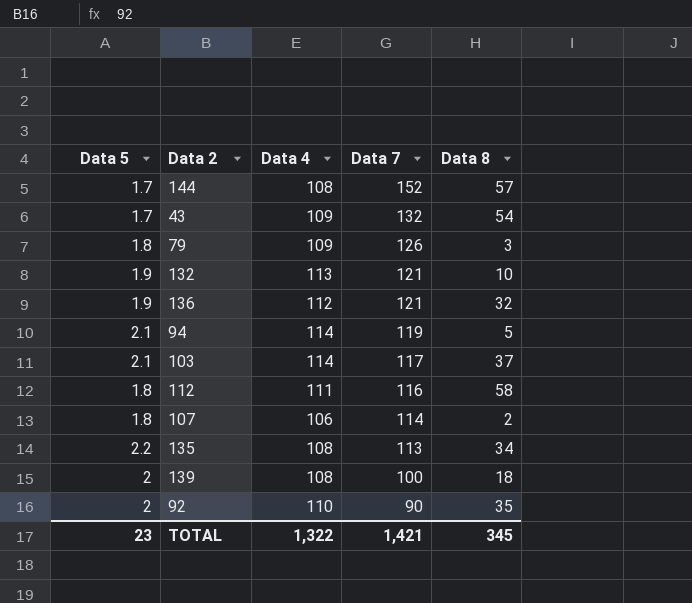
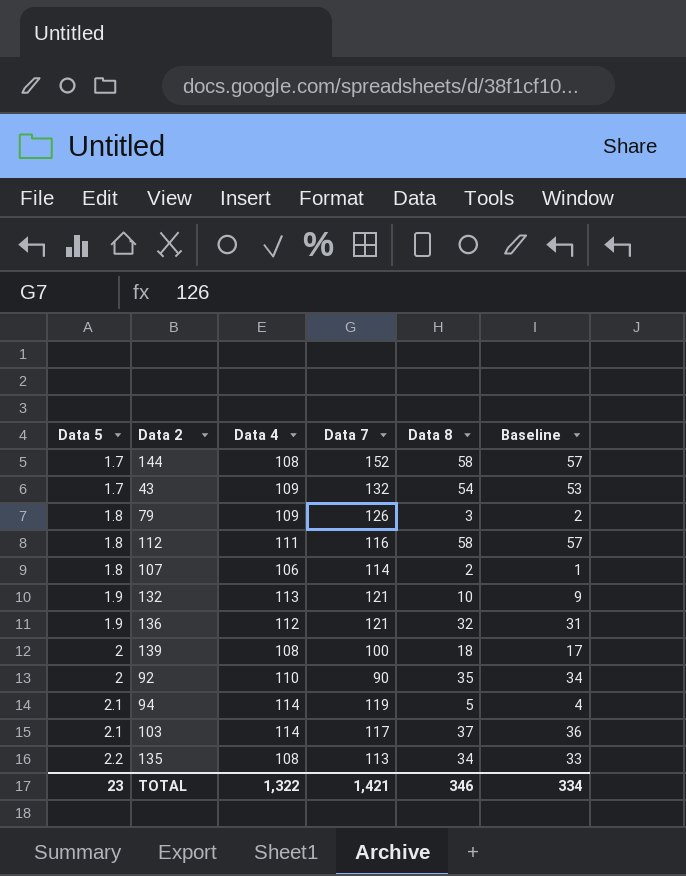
row order: Data 7 descending -> Data 5 ascending
column Baseline | formula: none -> [Data 8] - 1
144 | Data 8: 57 -> 58
TOTAL | Data 8: 345 -> 346

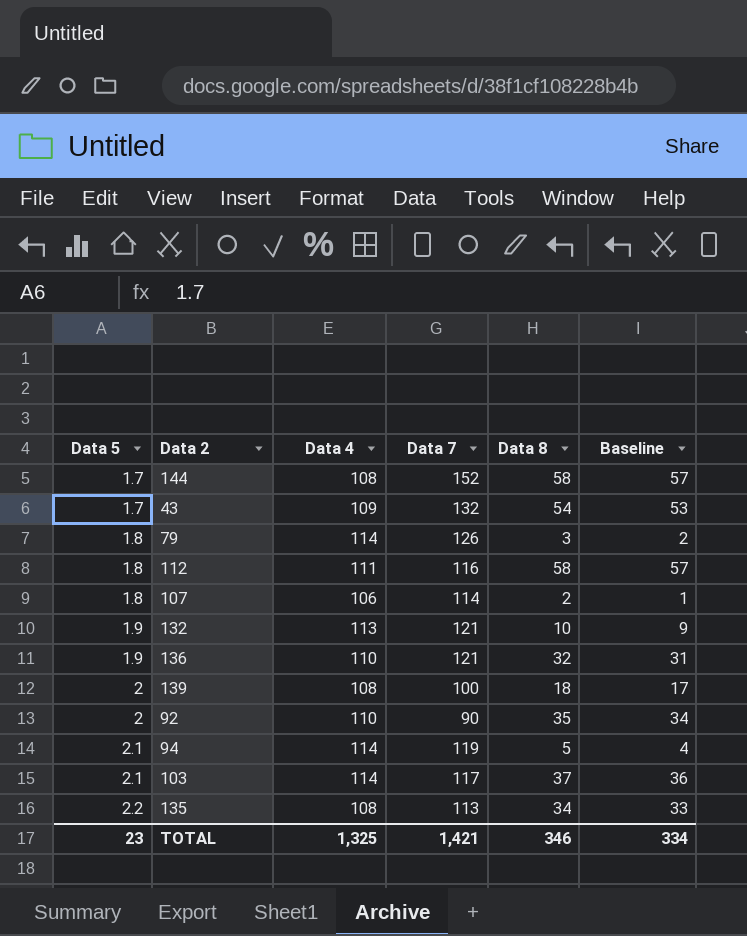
79 | Data 4: 109 -> 114
136 | Data 4: 112 -> 110
TOTAL | Data 4: 1,322 -> 1,325

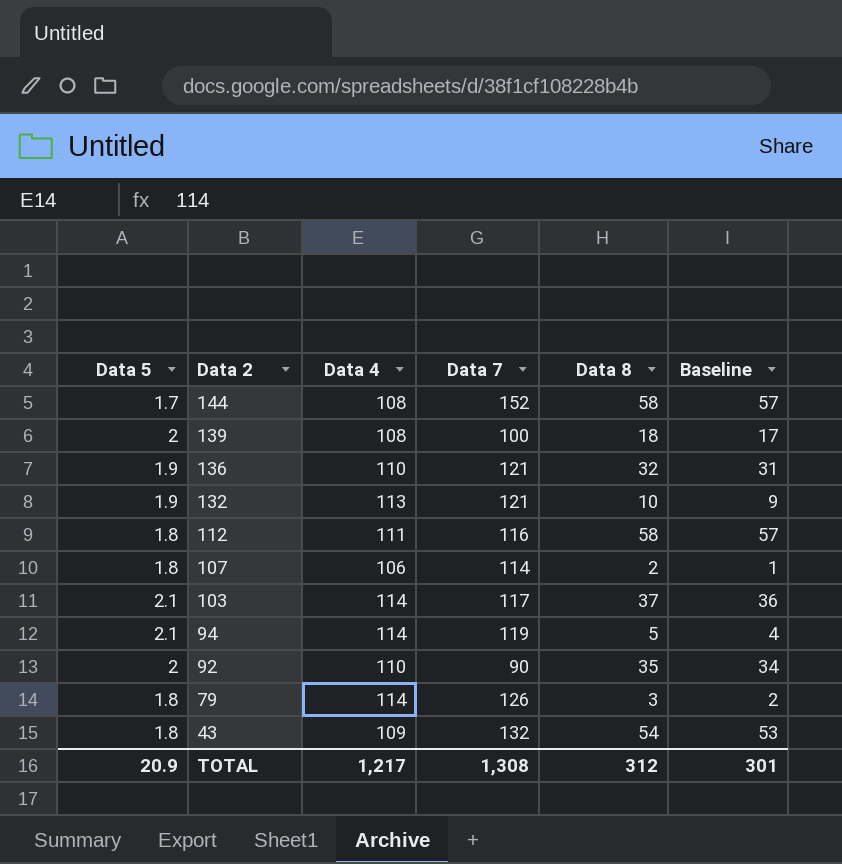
row order: Data 5 ascending -> Data 2 descending
row 135: 2.2 | 108 | 113 | 34 | 33 -> none
43 | Data 5: 1.7 -> 1.8
TOTAL | Data 5: 23 -> 20.9
TOTAL | Data 4: 1,325 -> 1,217
TOTAL | Data 7: 1,421 -> 1,308
TOTAL | Data 8: 346 -> 312
TOTAL | Baseline: 334 -> 301

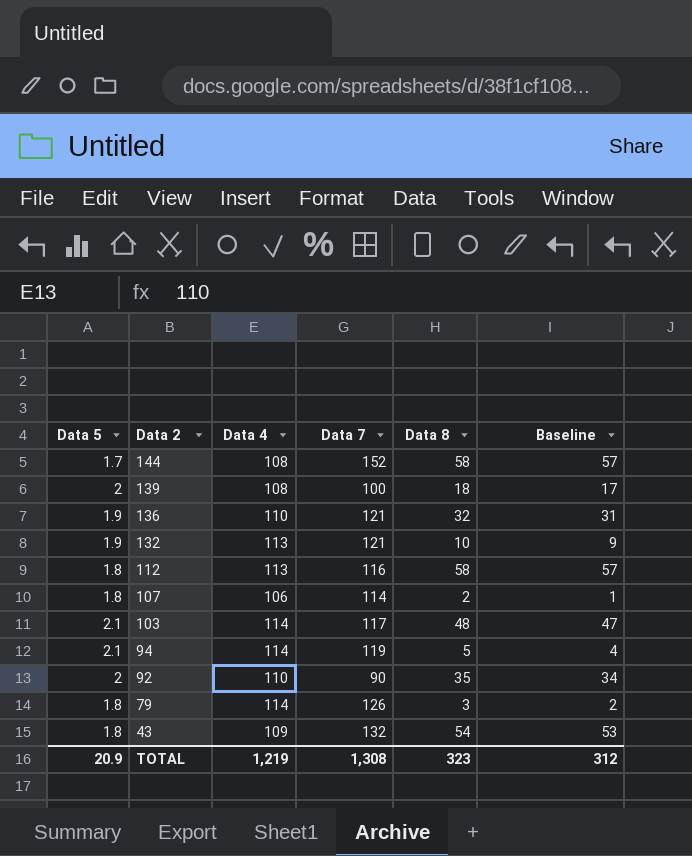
112 | Data 4: 111 -> 113
103 | Data 8: 37 -> 48
103 | Baseline: 36 -> 47
TOTAL | Data 4: 1,217 -> 1,219
TOTAL | Data 8: 312 -> 323
TOTAL | Baseline: 301 -> 312

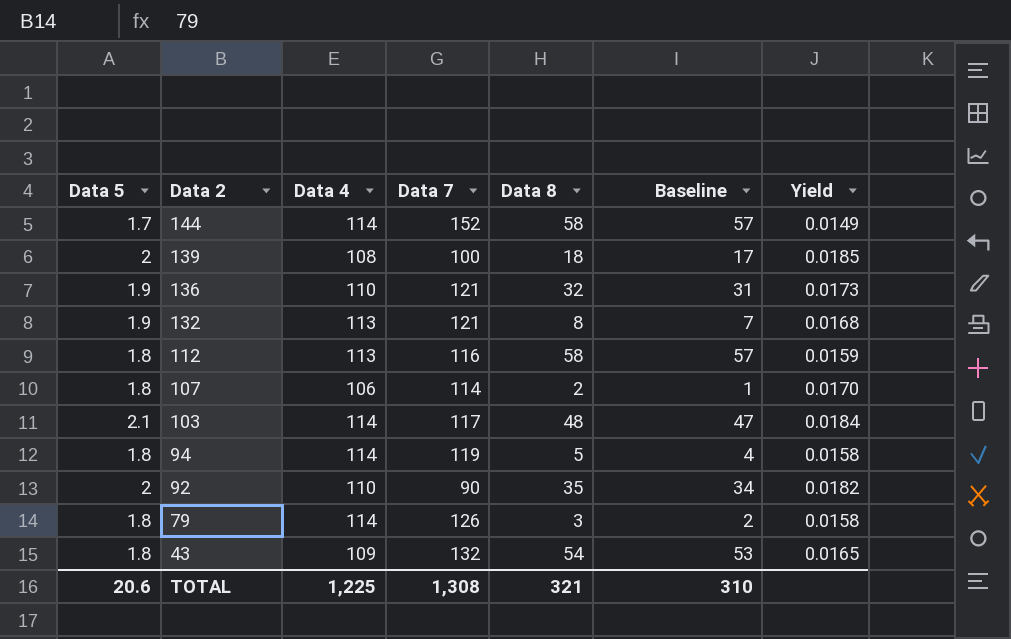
column Yield | formula: none -> [Data 5] / [Data 4]
144 | Data 4: 108 -> 114
132 | Data 8: 10 -> 8
132 | Baseline: 9 -> 7
94 | Data 5: 2.1 -> 1.8
TOTAL | Data 5: 20.9 -> 20.6
TOTAL | Data 4: 1,219 -> 1,225
TOTAL | Data 8: 323 -> 321
TOTAL | Baseline: 312 -> 310

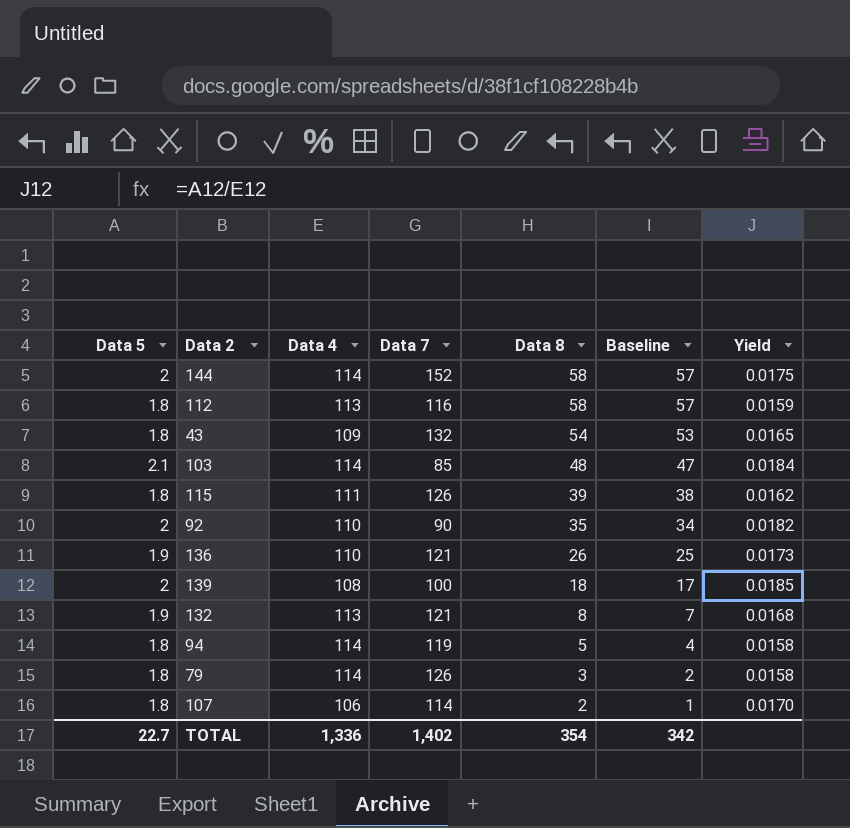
row order: Data 2 descending -> Data 8 descending
144 | Data 5: 1.7 -> 2
144 | Yield: 0.0149 -> 0.0175
103 | Data 7: 117 -> 85
row 115: none -> 1.8 | 111 | 126 | 39 | 38 | 0.0162
136 | Data 8: 32 -> 26
136 | Baseline: 31 -> 25
TOTAL | Data 5: 20.6 -> 22.7
TOTAL | Data 4: 1,225 -> 1,336
TOTAL | Data 7: 1,308 -> 1,402
TOTAL | Data 8: 321 -> 354
TOTAL | Baseline: 310 -> 342

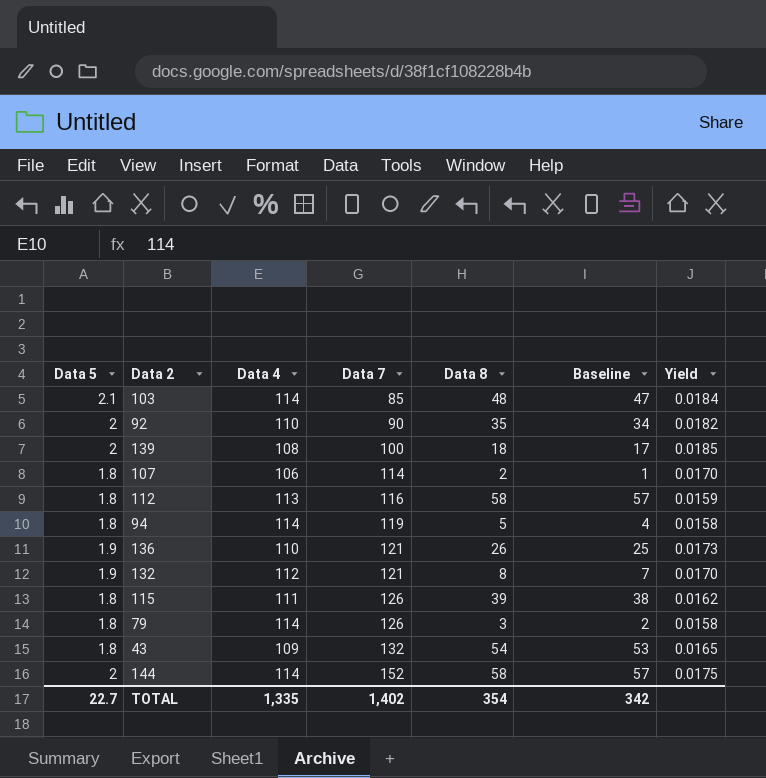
row order: Data 8 descending -> Data 7 ascending
132 | Data 4: 113 -> 112
132 | Yield: 0.0168 -> 0.0170
TOTAL | Data 4: 1,336 -> 1,335

